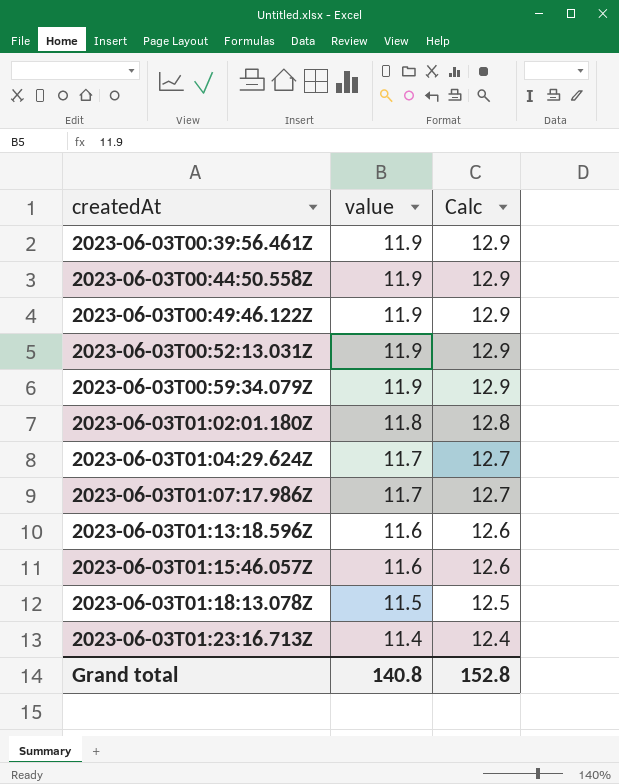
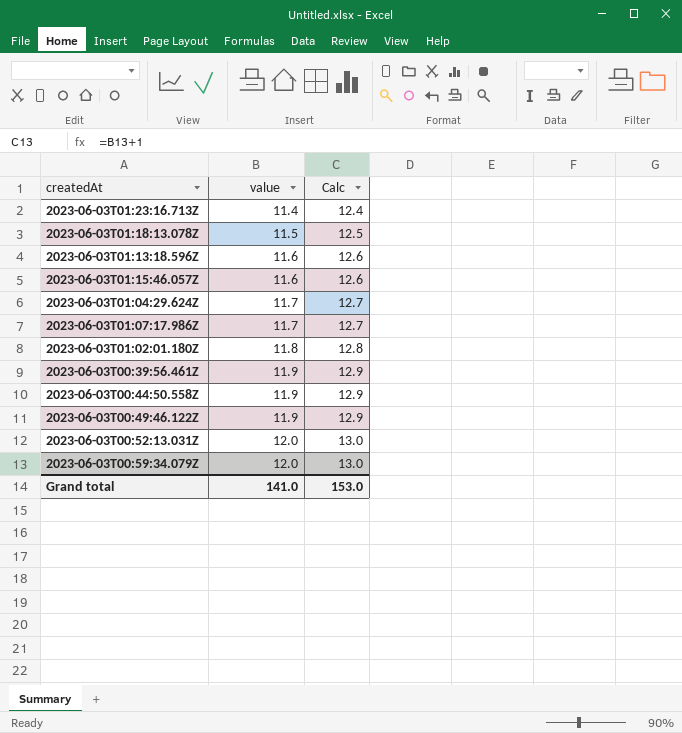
row order: createdAt ascending -> value ascending
2023-06-03T00:52:13.031Z | value: 11.9 -> 12.0
2023-06-03T00:52:13.031Z | Calc: 12.9 -> 13.0
2023-06-03T00:59:34.079Z | value: 11.9 -> 12.0
2023-06-03T00:59:34.079Z | Calc: 12.9 -> 13.0
Grand total | value: 140.8 -> 141.0
Grand total | Calc: 152.8 -> 153.0

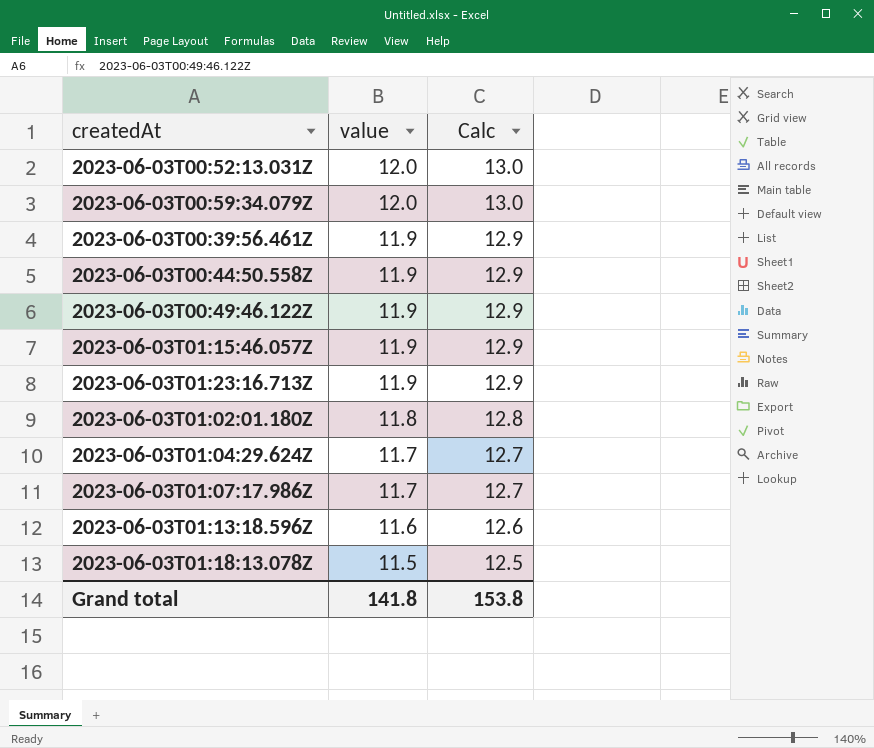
row order: value ascending -> value descending
2023-06-03T01:15:46.057Z | value: 11.6 -> 11.9
2023-06-03T01:15:46.057Z | Calc: 12.6 -> 12.9
2023-06-03T01:23:16.713Z | value: 11.4 -> 11.9
2023-06-03T01:23:16.713Z | Calc: 12.4 -> 12.9
Grand total | value: 141.0 -> 141.8
Grand total | Calc: 153.0 -> 153.8

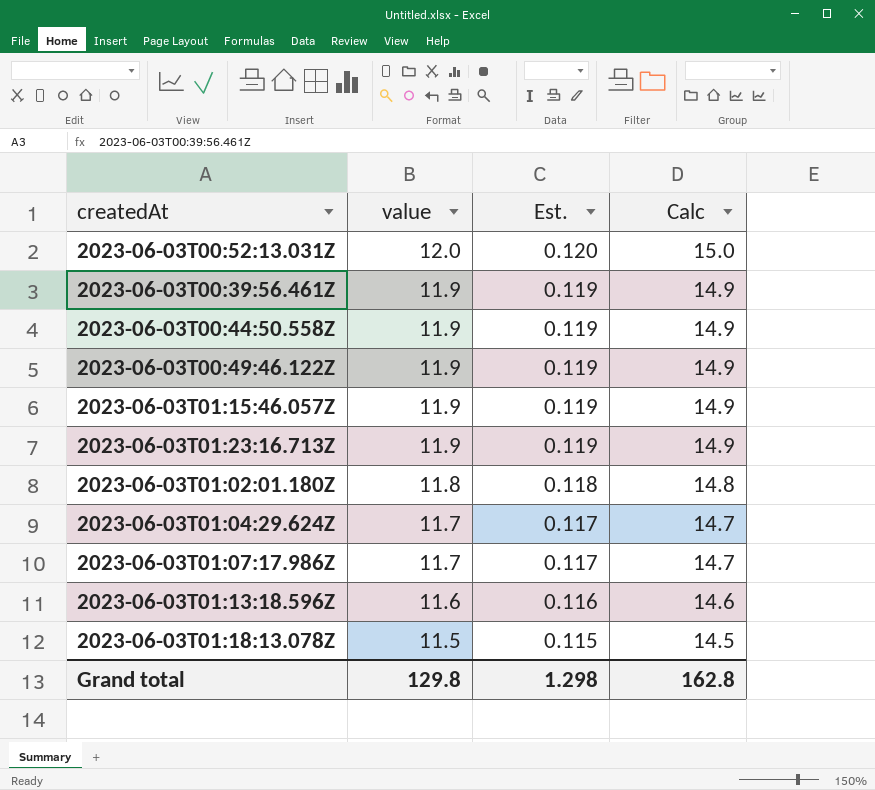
column Est. | formula: none -> [value] * 0.01
column Calc | formula: [value] + 1 -> [value] + 3
row 2023-06-03T00:59:34.079Z: 12.0 | 13.0 -> none
Grand total | value: 141.8 -> 129.8
Grand total | Calc: 153.8 -> 162.8

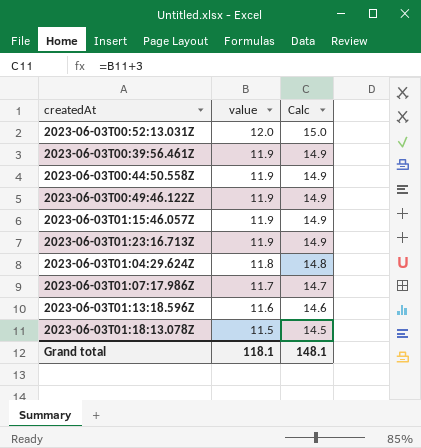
column Est. | formula: [value] * 0.01 -> none
row 2023-06-03T01:02:01.180Z: 11.8 | 0.118 | 14.8 -> none
2023-06-03T01:04:29.624Z | value: 11.7 -> 11.8
2023-06-03T01:04:29.624Z | Calc: 14.7 -> 14.8
Grand total | value: 129.8 -> 118.1
Grand total | Calc: 162.8 -> 148.1

